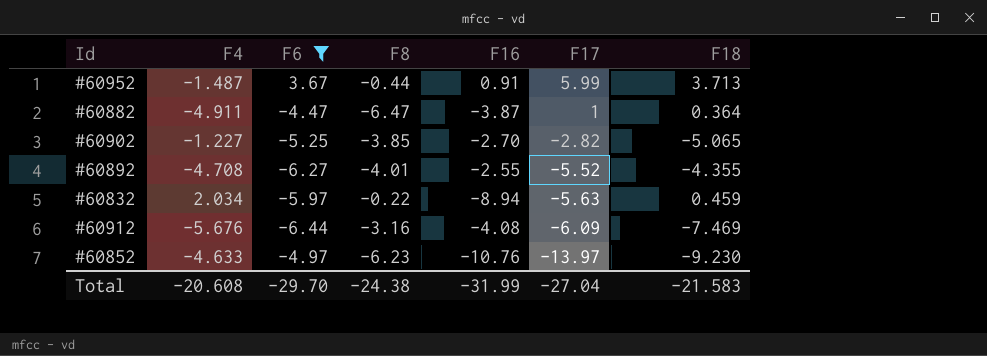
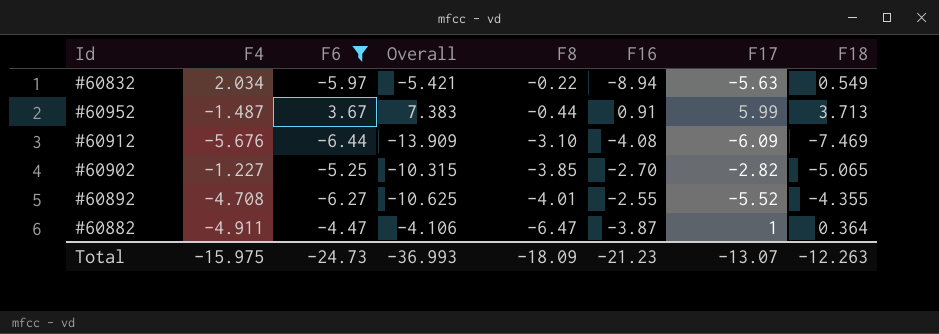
row order: F17 descending -> F8 descending
column Overall | formula: none -> [F6] + [F18]
row #60852: -4.633 | -4.97 | -6.23 | -10.76 | -13.97 | -9.230 -> none
#60832 | F18: 0.459 -> 0.549
#60912 | F8: -3.16 -> -3.10
Total | F4: -20.608 -> -15.975
Total | F6: -29.70 -> -24.73
Total | F8: -24.38 -> -18.09
Total | F16: -31.99 -> -21.23
Total | F17: -27.04 -> -13.07
Total | F18: -21.583 -> -12.263

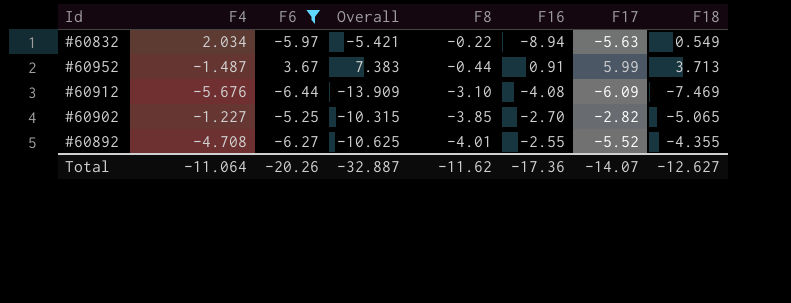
row #60882: -4.911 | -4.47 | -4.106 | -6.47 | -3.87 | 1 | 0.364 -> none
Total | F4: -15.975 -> -11.064
Total | F6: -24.73 -> -20.26
Total | Overall: -36.993 -> -32.887
Total | F8: -18.09 -> -11.62
Total | F16: -21.23 -> -17.36
Total | F17: -13.07 -> -14.07
Total | F18: -12.263 -> -12.627

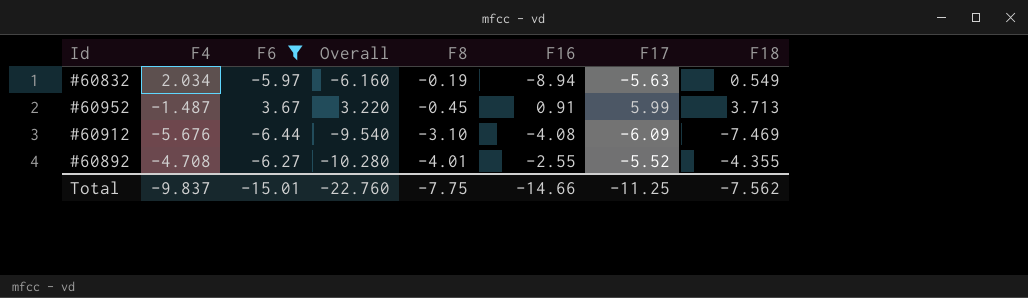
column Overall | formula: [F6] + [F18] -> [F6] + [F8]
row #60902: -1.227 | -5.25 | -10.315 | -3.85 | -2.70 | -2.82 | -5.065 -> none
#60832 | F8: -0.22 -> -0.19
#60952 | F8: -0.44 -> -0.45
Total | F4: -11.064 -> -9.837
Total | F6: -20.26 -> -15.01
Total | Overall: -32.887 -> -22.760
Total | F8: -11.62 -> -7.75
Total | F16: -17.36 -> -14.66
Total | F17: -14.07 -> -11.25
Total | F18: -12.627 -> -7.562

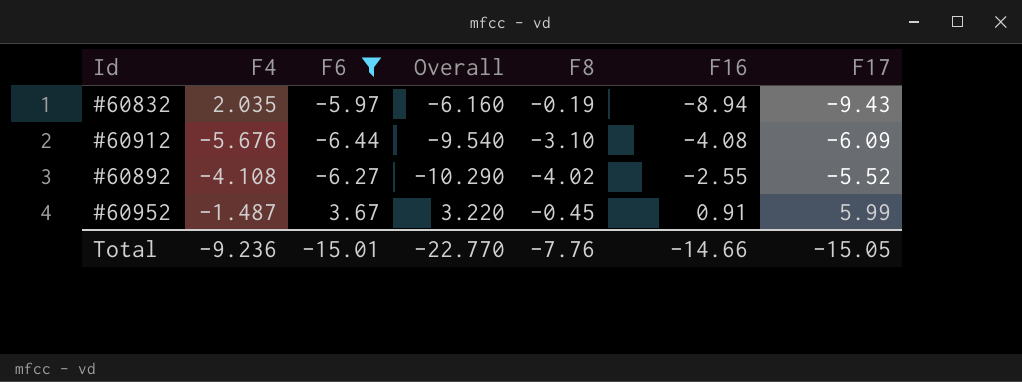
row order: F8 descending -> F16 ascending
column F18 | position: 8 -> none
#60832 | F4: 2.034 -> 2.035
#60832 | F17: -5.63 -> -9.43
#60892 | F4: -4.708 -> -4.108
#60892 | Overall: -10.280 -> -10.290
#60892 | F8: -4.01 -> -4.02
Total | F4: -9.837 -> -9.236
Total | Overall: -22.760 -> -22.770
Total | F8: -7.75 -> -7.76
Total | F17: -11.25 -> -15.05

